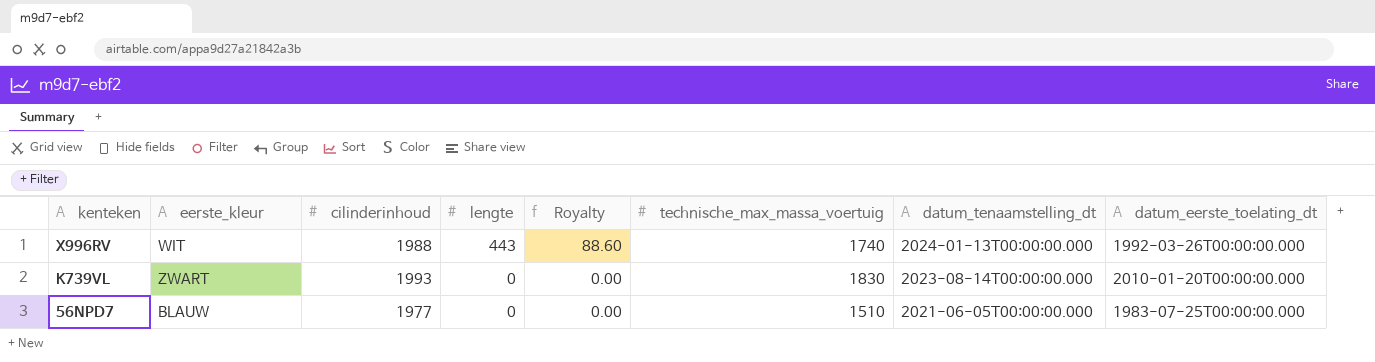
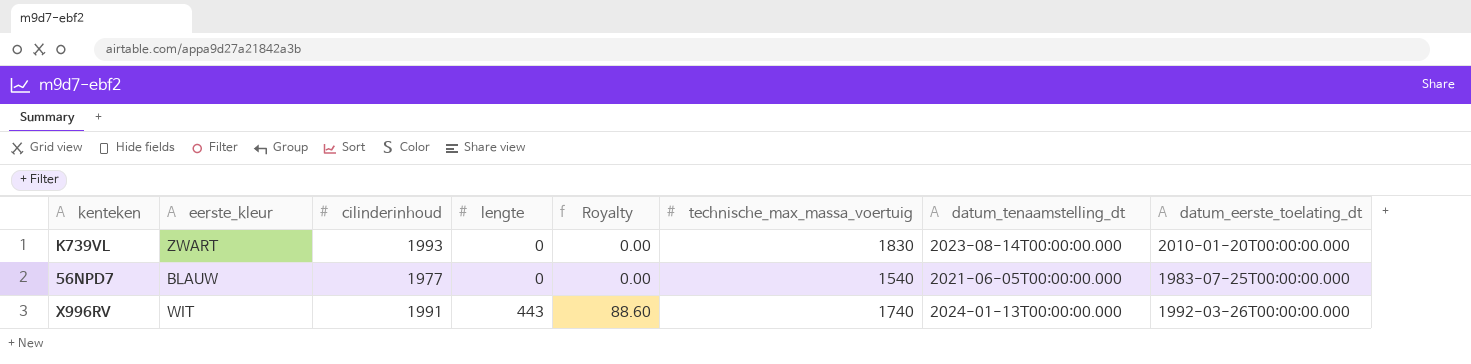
row order: kenteken descending -> lengte ascending
56NPD7 | technische_max_massa_voertuig: 1510 -> 1540
X996RV | cilinderinhoud: 1988 -> 1991

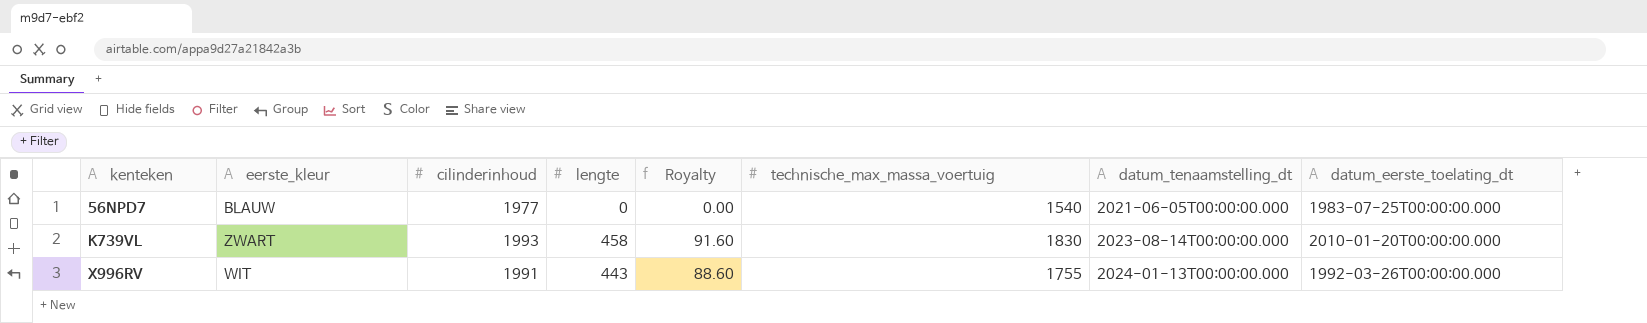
row order: lengte ascending -> kenteken ascending
K739VL | lengte: 0 -> 458
K739VL | Royalty: 0.00 -> 91.60
X996RV | technische_max_massa_voertuig: 1740 -> 1755

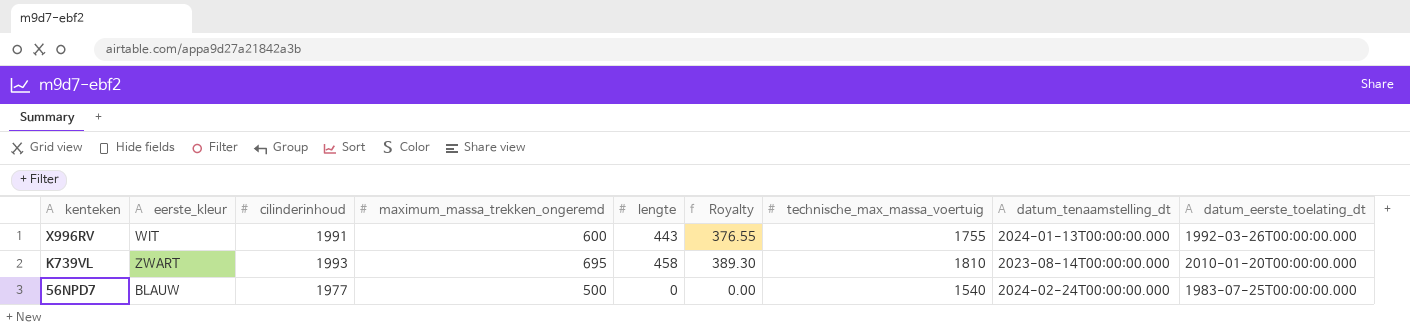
row order: kenteken ascending -> kenteken descending
column maximum_massa_trekken_ongeremd | position: none -> 4
column Royalty | formula: [lengte] * 0.2 -> [lengte] * 0.85
K739VL | technische_max_massa_voertuig: 1830 -> 1810
56NPD7 | datum_tenaamstelling_dt: 2021-06-05T00:00:00.000 -> 2024-02-24T00:00:00.000

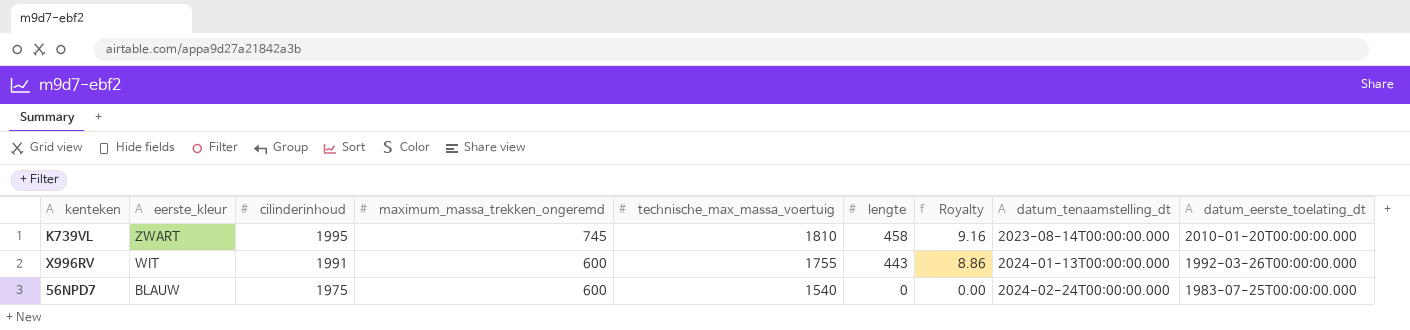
row order: kenteken descending -> eerste_kleur descending
column technische_max_massa_voertuig | position: 7 -> 5
column Royalty | formula: [lengte] * 0.85 -> [lengte] * 0.02
K739VL | cilinderinhoud: 1993 -> 1995
K739VL | maximum_massa_trekken_ongeremd: 695 -> 745
56NPD7 | cilinderinhoud: 1977 -> 1975
56NPD7 | maximum_massa_trekken_ongeremd: 500 -> 600

